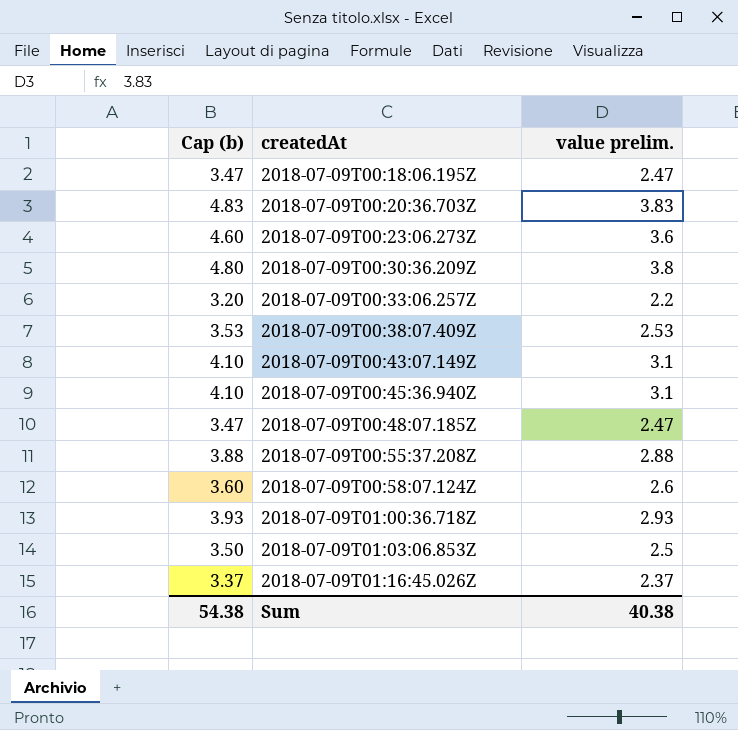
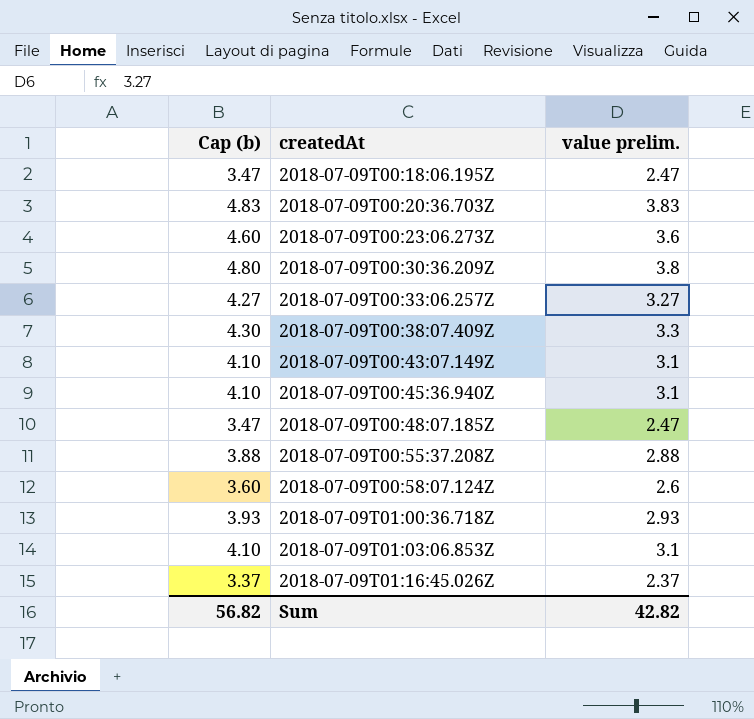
2018-07-09T00:33:06.257Z | Cap (b): 3.20 -> 4.27
2018-07-09T00:33:06.257Z | value prelim.: 2.2 -> 3.27
2018-07-09T00:38:07.409Z | Cap (b): 3.53 -> 4.30
2018-07-09T00:38:07.409Z | value prelim.: 2.53 -> 3.3
2018-07-09T01:03:06.853Z | Cap (b): 3.50 -> 4.10
2018-07-09T01:03:06.853Z | value prelim.: 2.5 -> 3.1
Sum | Cap (b): 54.38 -> 56.82
Sum | value prelim.: 40.38 -> 42.82

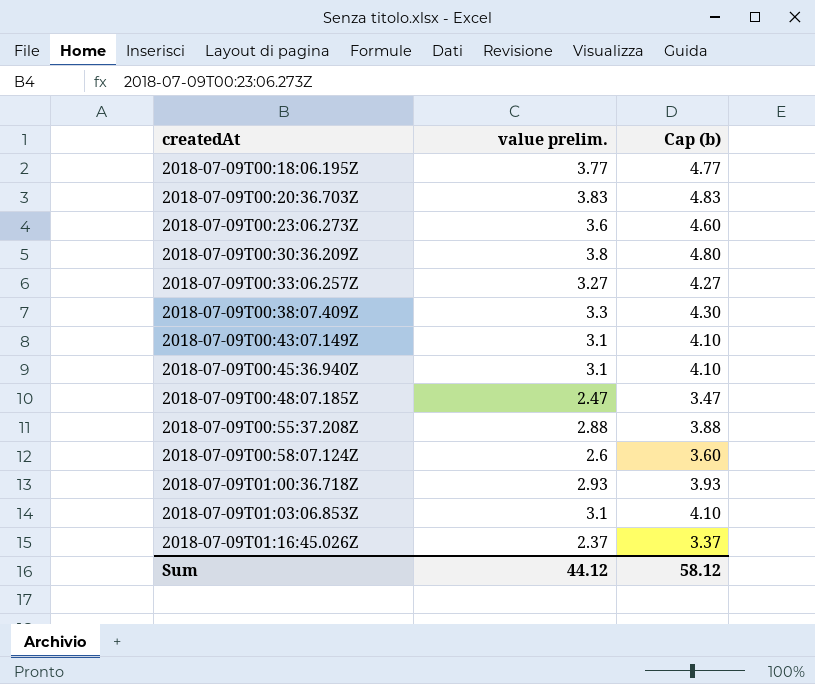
column Cap (b) | position: 1 -> 3
2018-07-09T00:18:06.195Z | value prelim.: 2.47 -> 3.77
2018-07-09T00:18:06.195Z | Cap (b): 3.47 -> 4.77
Sum | value prelim.: 42.82 -> 44.12
Sum | Cap (b): 56.82 -> 58.12

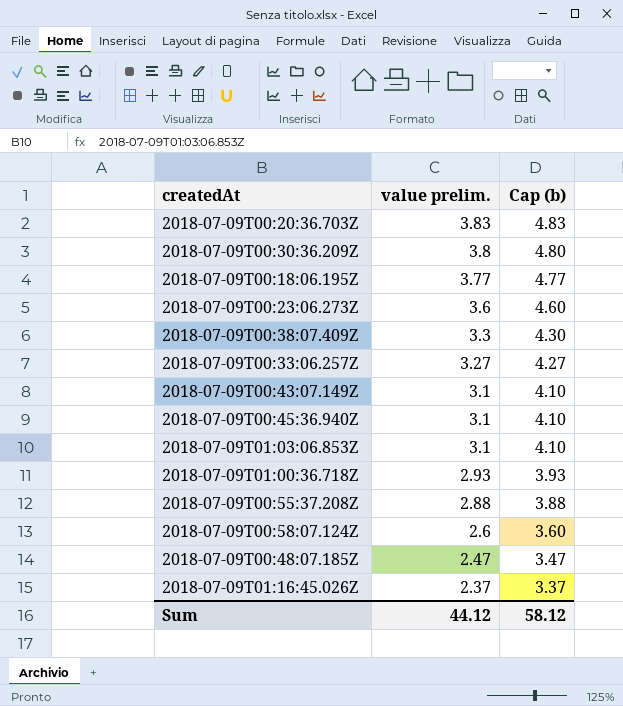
row order: createdAt ascending -> value prelim. descending

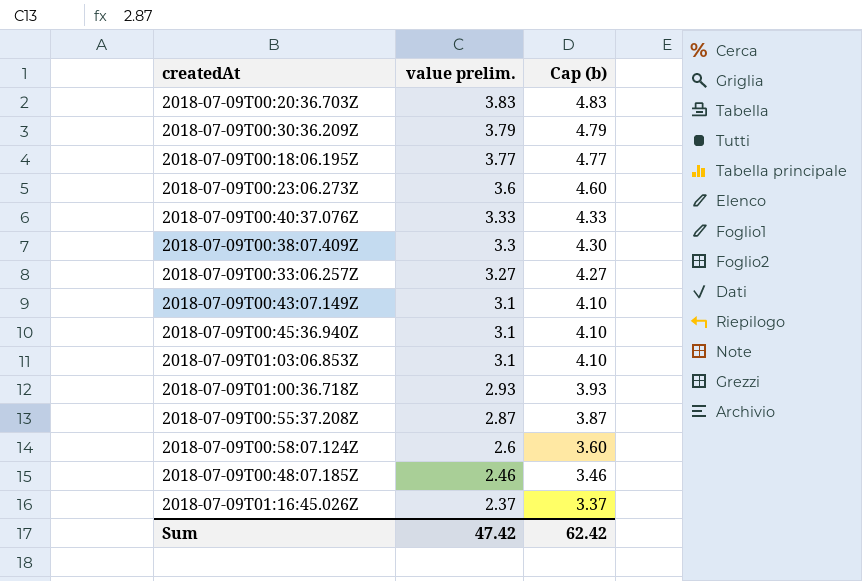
2018-07-09T00:30:36.209Z | value prelim.: 3.8 -> 3.79
2018-07-09T00:30:36.209Z | Cap (b): 4.80 -> 4.79
row 2018-07-09T00:40:37.076Z: none -> 3.33 | 4.33
2018-07-09T00:55:37.208Z | value prelim.: 2.88 -> 2.87
2018-07-09T00:55:37.208Z | Cap (b): 3.88 -> 3.87
2018-07-09T00:48:07.185Z | value prelim.: 2.47 -> 2.46
2018-07-09T00:48:07.185Z | Cap (b): 3.47 -> 3.46
Sum | value prelim.: 44.12 -> 47.42
Sum | Cap (b): 58.12 -> 62.42

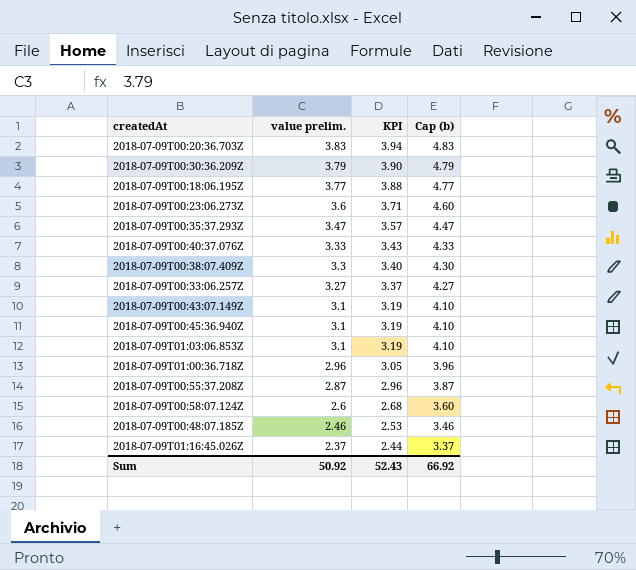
column KPI | formula: none -> [value prelim.] * 1.03
row 2018-07-09T00:35:37.293Z: none -> 3.47 | 3.57 | 4.47
2018-07-09T01:00:36.718Z | value prelim.: 2.93 -> 2.96
2018-07-09T01:00:36.718Z | Cap (b): 3.93 -> 3.96
Sum | value prelim.: 47.42 -> 50.92
Sum | Cap (b): 62.42 -> 66.92

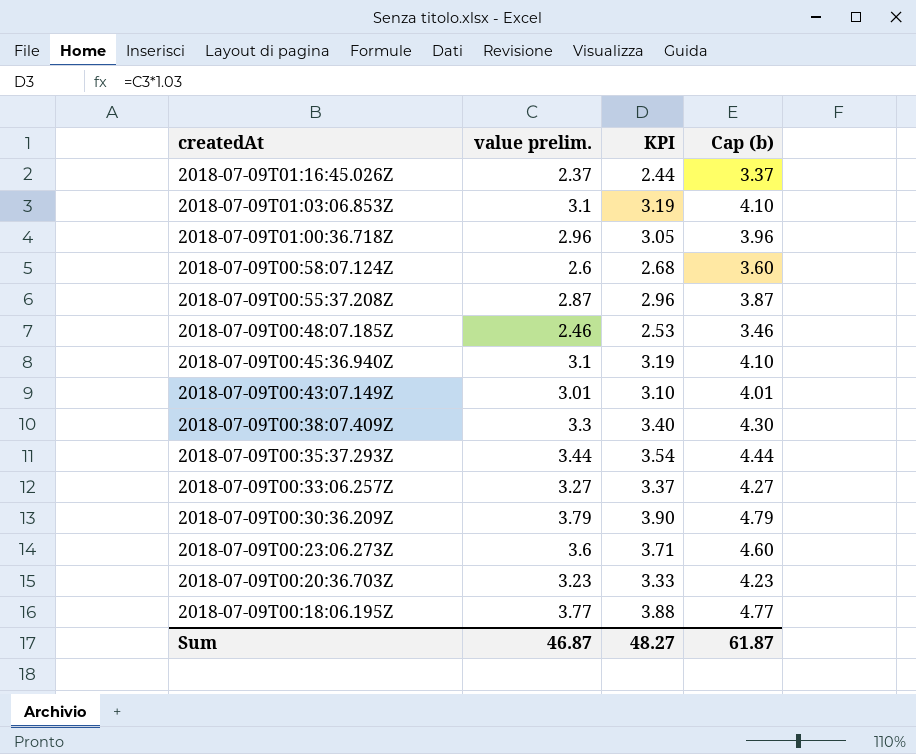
row order: value prelim. descending -> createdAt descending
row 2018-07-09T00:40:37.076Z: 3.33 | 3.43 | 4.33 -> none
2018-07-09T00:43:07.149Z | value prelim.: 3.1 -> 3.01
2018-07-09T00:43:07.149Z | KPI: 3.19 -> 3.10
2018-07-09T00:43:07.149Z | Cap (b): 4.10 -> 4.01
2018-07-09T00:35:37.293Z | value prelim.: 3.47 -> 3.44
2018-07-09T00:35:37.293Z | KPI: 3.57 -> 3.54
2018-07-09T00:35:37.293Z | Cap (b): 4.47 -> 4.44
2018-07-09T00:20:36.703Z | value prelim.: 3.83 -> 3.23
2018-07-09T00:20:36.703Z | KPI: 3.94 -> 3.33
2018-07-09T00:20:36.703Z | Cap (b): 4.83 -> 4.23
Sum | value prelim.: 50.92 -> 46.87
Sum | KPI: 52.43 -> 48.27
Sum | Cap (b): 66.92 -> 61.87

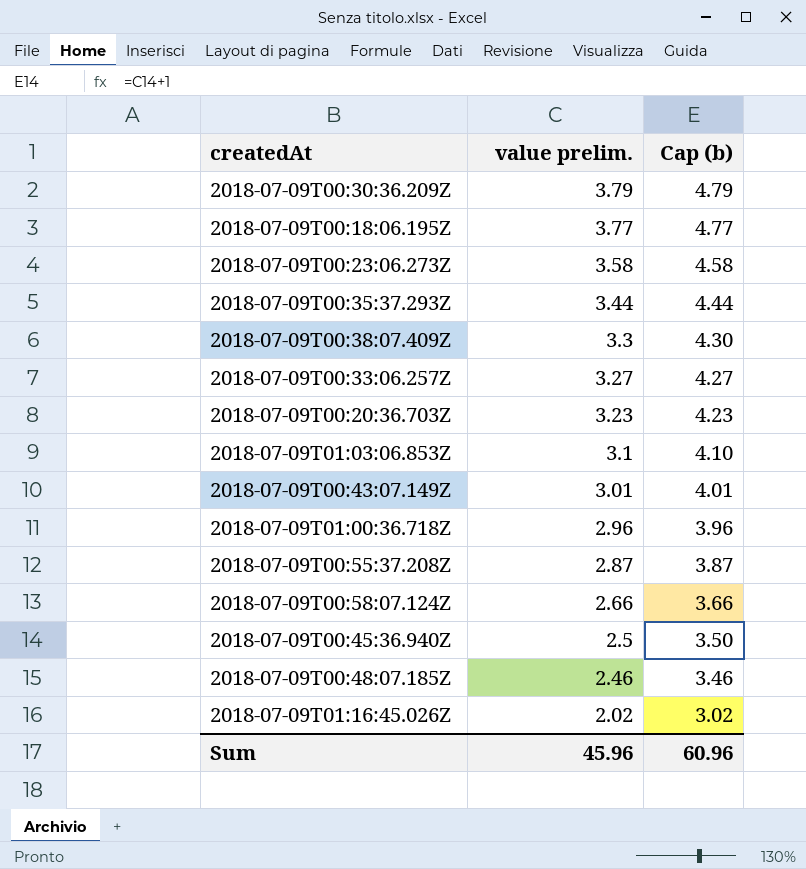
row order: createdAt descending -> value prelim. descending
column KPI | formula: [value prelim.] * 1.03 -> none
2018-07-09T00:23:06.273Z | value prelim.: 3.6 -> 3.58
2018-07-09T00:23:06.273Z | Cap (b): 4.60 -> 4.58
2018-07-09T00:58:07.124Z | value prelim.: 2.6 -> 2.66
2018-07-09T00:58:07.124Z | Cap (b): 3.60 -> 3.66
2018-07-09T00:45:36.940Z | value prelim.: 3.1 -> 2.5
2018-07-09T00:45:36.940Z | Cap (b): 4.10 -> 3.50
2018-07-09T01:16:45.026Z | value prelim.: 2.37 -> 2.02
2018-07-09T01:16:45.026Z | Cap (b): 3.37 -> 3.02
Sum | value prelim.: 46.87 -> 45.96
Sum | Cap (b): 61.87 -> 60.96

